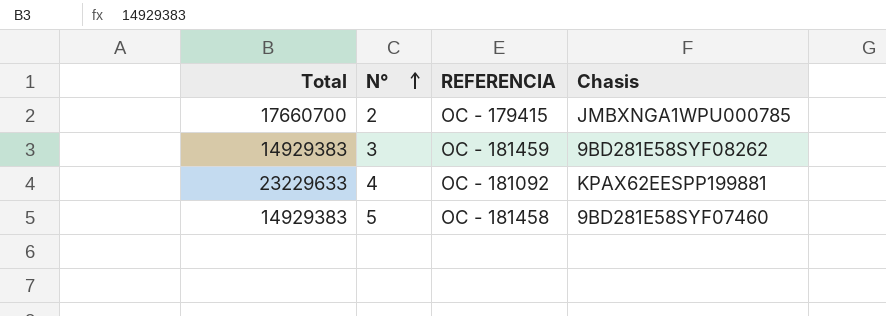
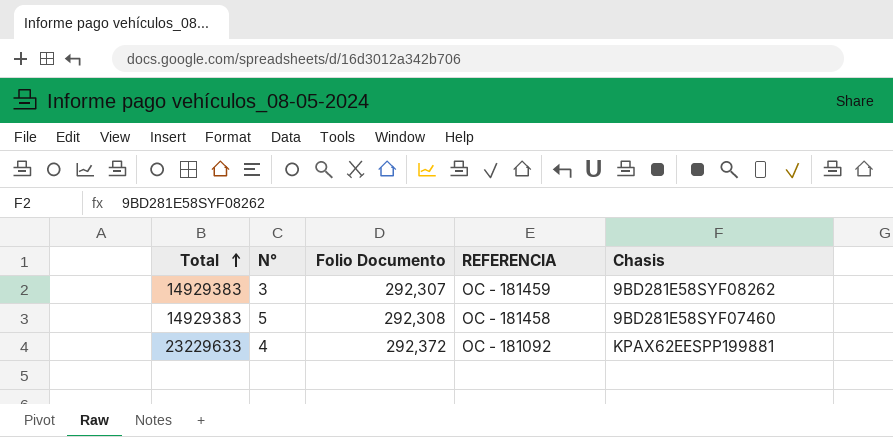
row order: N° ascending -> Total ascending
column Folio Documento | position: none -> 3
row 2: 17660700 | OC - 179415 | JMBXNGA1WPU000785 -> none

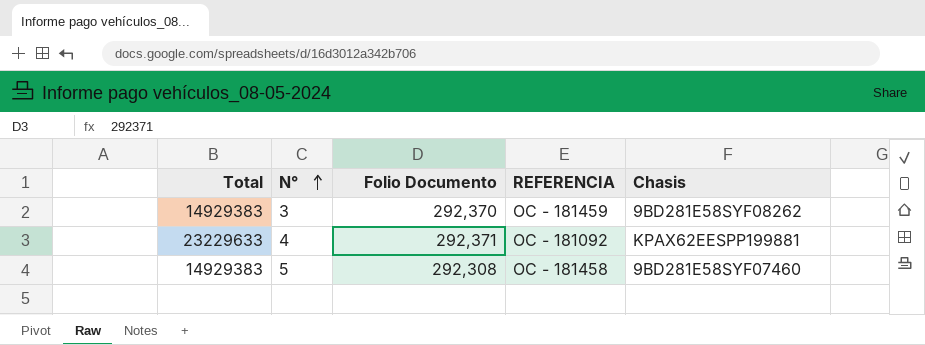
row order: Total ascending -> N° ascending
3 | Folio Documento: 292,307 -> 292,370
4 | Folio Documento: 292,372 -> 292,371

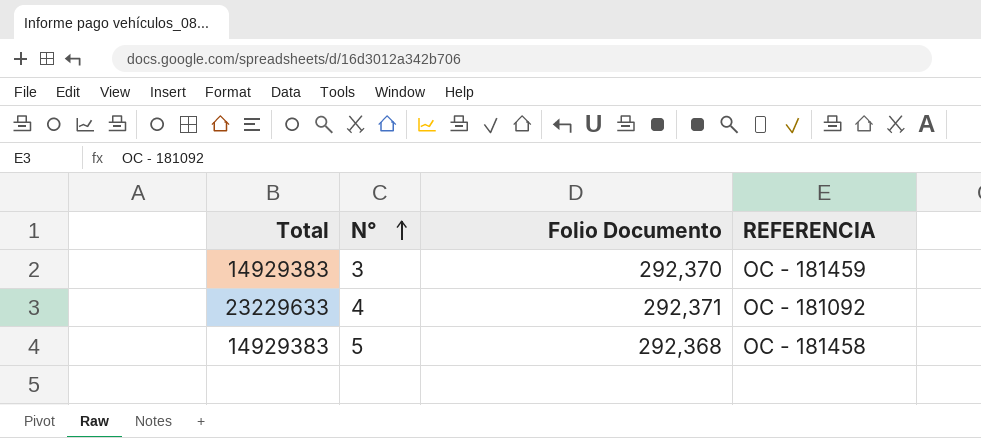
column Chasis | position: 5 -> none
5 | Folio Documento: 292,308 -> 292,368

